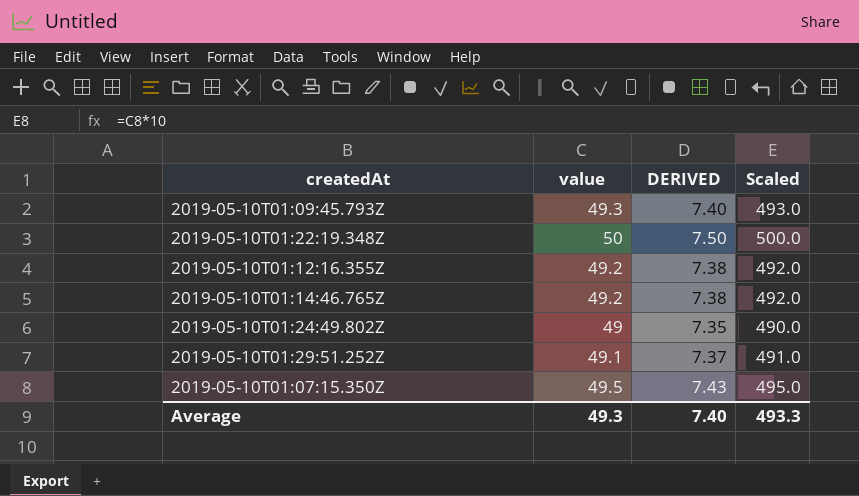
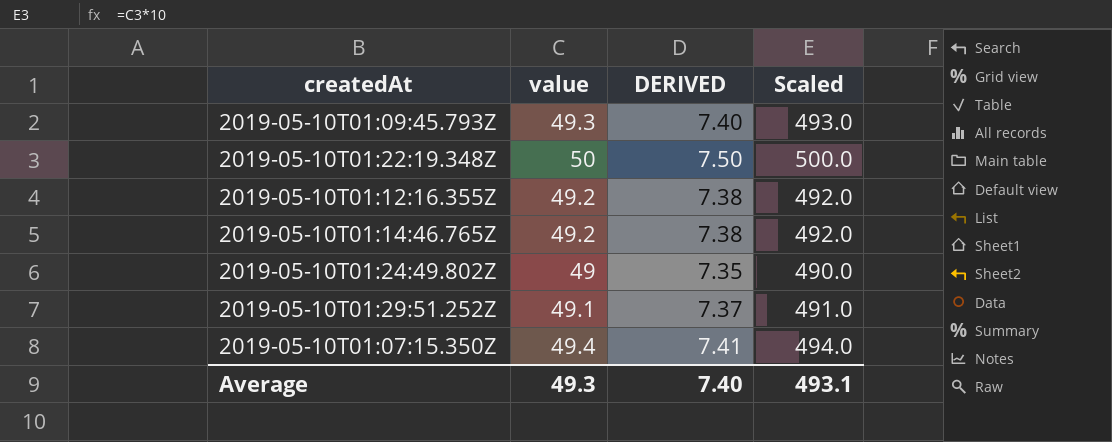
2019-05-10T01:07:15.350Z | value: 49.5 -> 49.4
2019-05-10T01:07:15.350Z | DERIVED: 7.43 -> 7.41
2019-05-10T01:07:15.350Z | Scaled: 495.0 -> 494.0
Average | Scaled: 493.3 -> 493.1

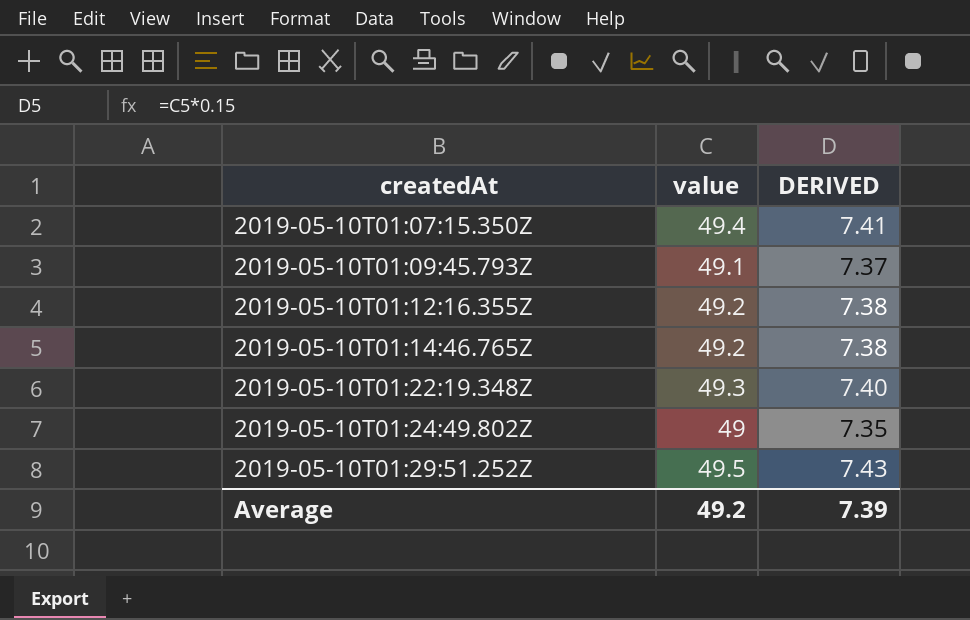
row order: none -> createdAt ascending
column Scaled | formula: [value] * 10 -> none
2019-05-10T01:09:45.793Z | value: 49.3 -> 49.1
2019-05-10T01:09:45.793Z | DERIVED: 7.40 -> 7.37
2019-05-10T01:22:19.348Z | value: 50 -> 49.3
2019-05-10T01:22:19.348Z | DERIVED: 7.50 -> 7.40
2019-05-10T01:29:51.252Z | value: 49.1 -> 49.5
2019-05-10T01:29:51.252Z | DERIVED: 7.37 -> 7.43
Average | value: 49.3 -> 49.2
Average | DERIVED: 7.40 -> 7.39

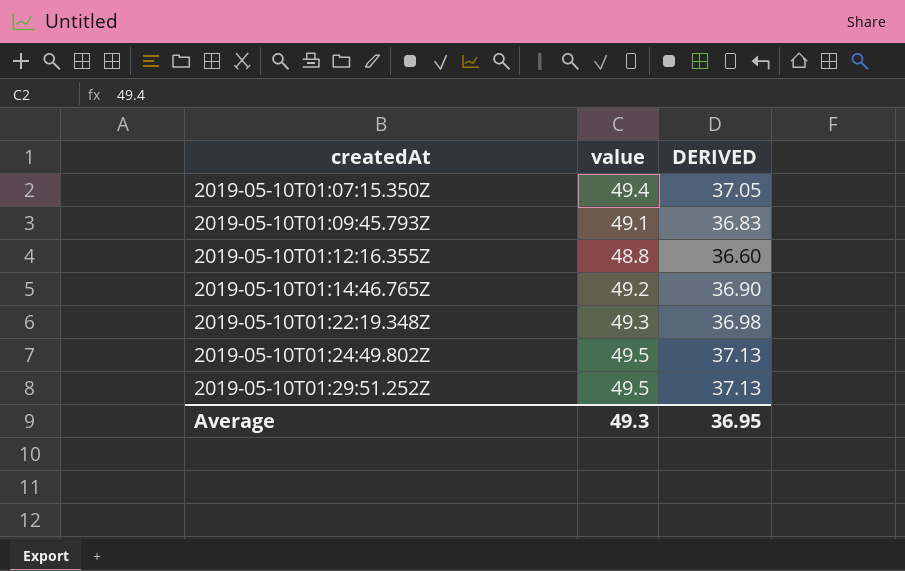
column DERIVED | formula: [value] * 0.15 -> [value] * 0.75
2019-05-10T01:12:16.355Z | value: 49.2 -> 48.8
2019-05-10T01:24:49.802Z | value: 49 -> 49.5
Average | value: 49.2 -> 49.3
Average | DERIVED: 7.39 -> 36.95

